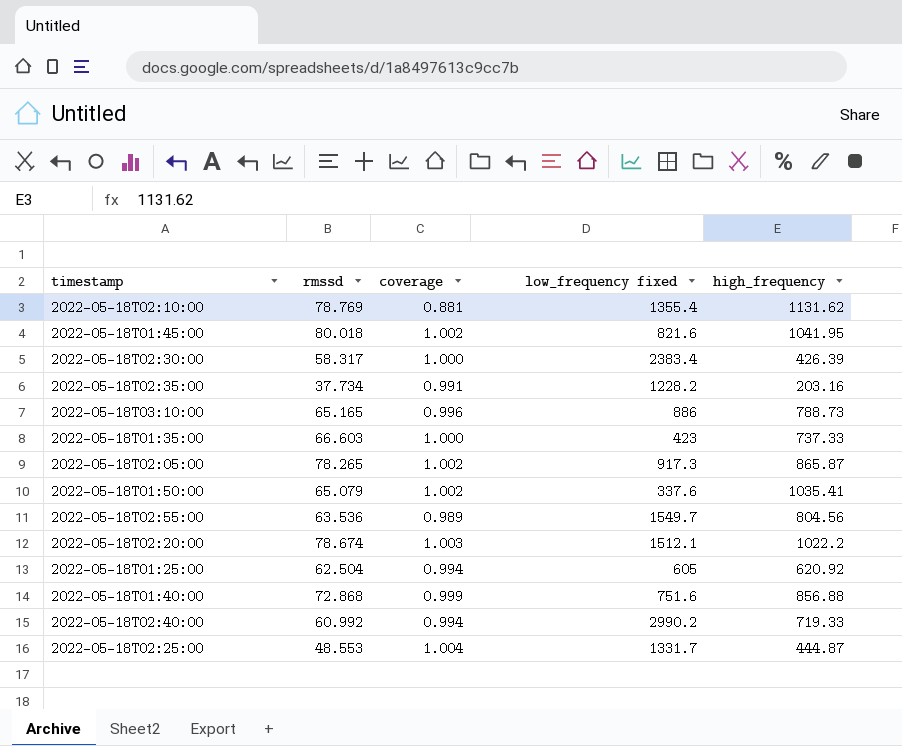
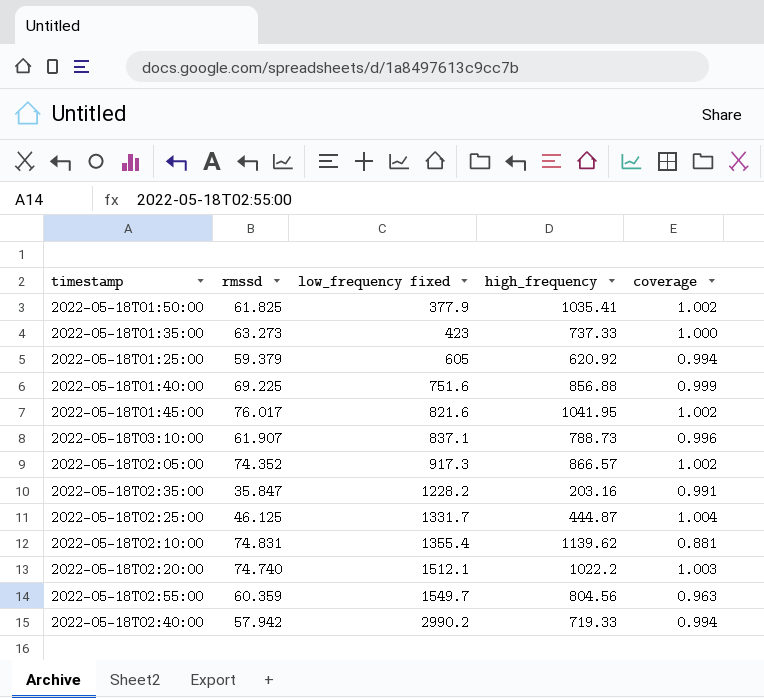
row order: none -> low_frequency fixed ascending
column coverage | position: 3 -> 5
row 2022-05-18T02:30:00: 58.317 | 1.000 | 2383.4 | 426.39 -> none
2022-05-18T01:50:00 | rmssd: 65.079 -> 61.825
2022-05-18T01:50:00 | low_frequency fixed: 337.6 -> 377.9
2022-05-18T01:35:00 | rmssd: 66.603 -> 63.273
2022-05-18T01:25:00 | rmssd: 62.504 -> 59.379
2022-05-18T01:40:00 | rmssd: 72.868 -> 69.225
2022-05-18T01:45:00 | rmssd: 80.018 -> 76.017
2022-05-18T03:10:00 | rmssd: 65.165 -> 61.907
2022-05-18T03:10:00 | low_frequency fixed: 886 -> 837.1
2022-05-18T02:05:00 | rmssd: 78.265 -> 74.352
2022-05-18T02:05:00 | high_frequency: 865.87 -> 866.57
2022-05-18T02:35:00 | rmssd: 37.734 -> 35.847
2022-05-18T02:25:00 | rmssd: 48.553 -> 46.125
2022-05-18T02:10:00 | rmssd: 78.769 -> 74.831
2022-05-18T02:10:00 | high_frequency: 1131.62 -> 1139.62
2022-05-18T02:20:00 | rmssd: 78.674 -> 74.740
2022-05-18T02:55:00 | rmssd: 63.536 -> 60.359
2022-05-18T02:55:00 | coverage: 0.989 -> 0.963
2022-05-18T02:40:00 | rmssd: 60.992 -> 57.942

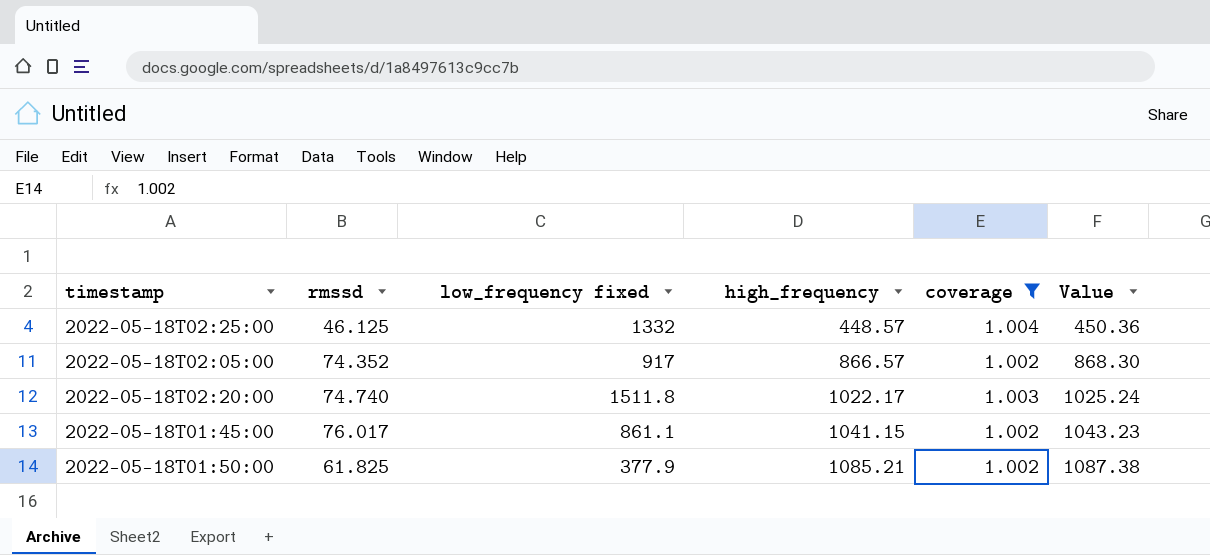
filter: none -> coverage >= 1.002
row order: low_frequency fixed ascending -> high_frequency ascending
column Value | formula: none -> [high_frequency] * [coverage]
2022-05-18T02:25:00 | low_frequency fixed: 1331.7 -> 1332
2022-05-18T02:25:00 | high_frequency: 444.87 -> 448.57
2022-05-18T02:05:00 | low_frequency fixed: 917.3 -> 917
2022-05-18T02:20:00 | low_frequency fixed: 1512.1 -> 1511.8
2022-05-18T02:20:00 | high_frequency: 1022.2 -> 1022.17
2022-05-18T01:45:00 | low_frequency fixed: 821.6 -> 861.1
2022-05-18T01:45:00 | high_frequency: 1041.95 -> 1041.15
2022-05-18T01:50:00 | high_frequency: 1035.41 -> 1085.21

